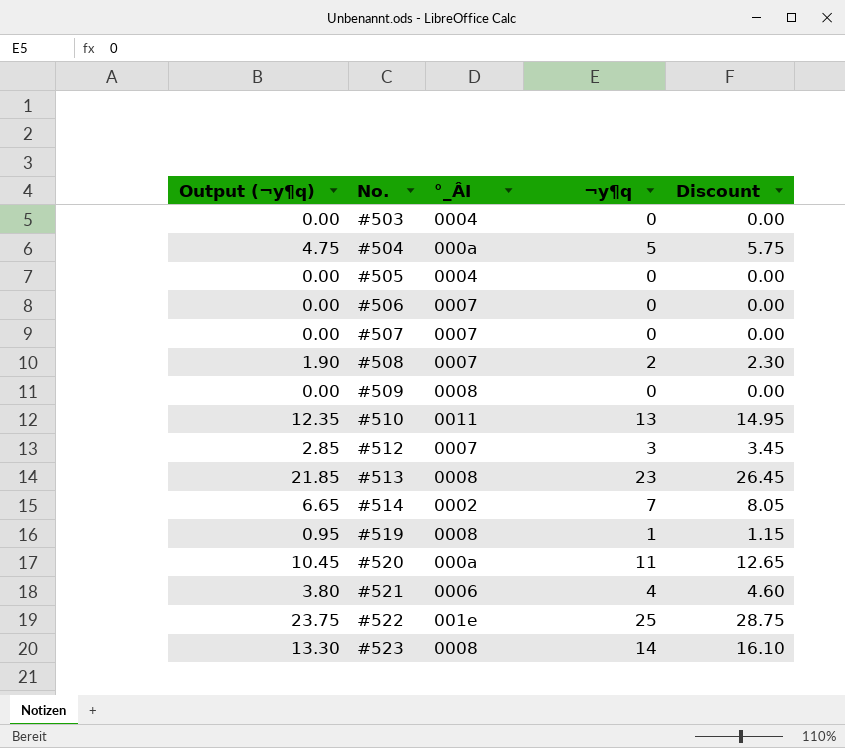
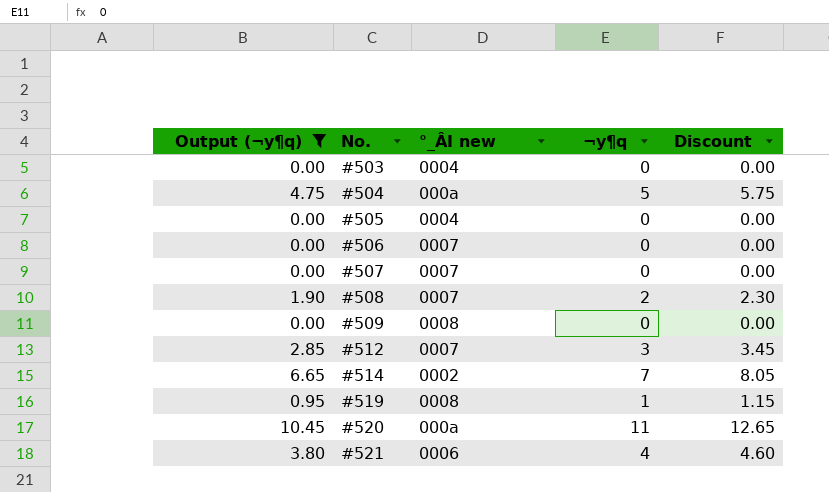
filter: none -> Output (¬y¶q) <= 10.45
column name: °_ÂI -> °_ÂI new

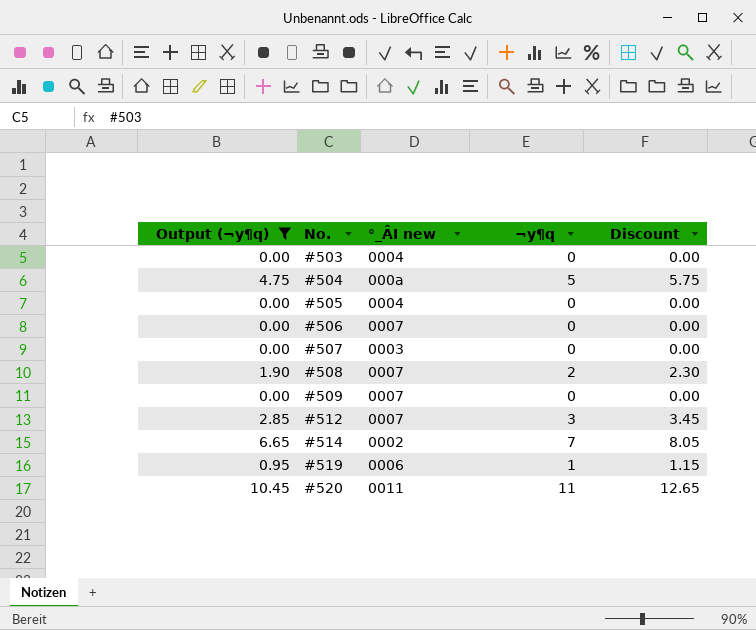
row #521: 3.80 | 0006 | 4 | 4.60 -> none
#507 | °_ÂI new: 0007 -> 0003
#509 | °_ÂI new: 0008 -> 0007
#519 | °_ÂI new: 0008 -> 0006
#520 | °_ÂI new: 000a -> 0011

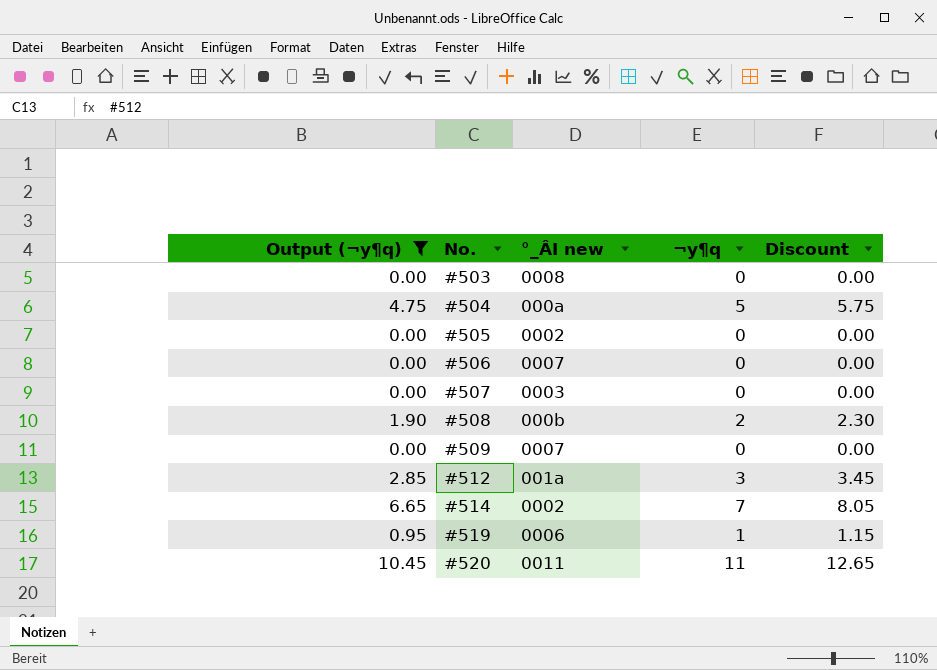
#503 | °_ÂI new: 0004 -> 0008
#505 | °_ÂI new: 0004 -> 0002
#508 | °_ÂI new: 0007 -> 000b
#512 | °_ÂI new: 0007 -> 001a

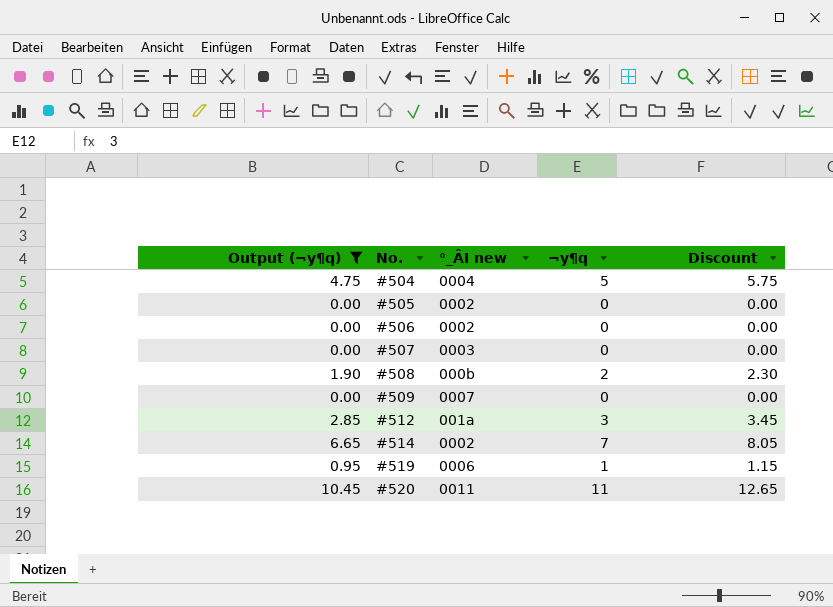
row #503: 0.00 | 0008 | 0 | 0.00 -> none
#504 | °_ÂI new: 000a -> 0004
#506 | °_ÂI new: 0007 -> 0002

